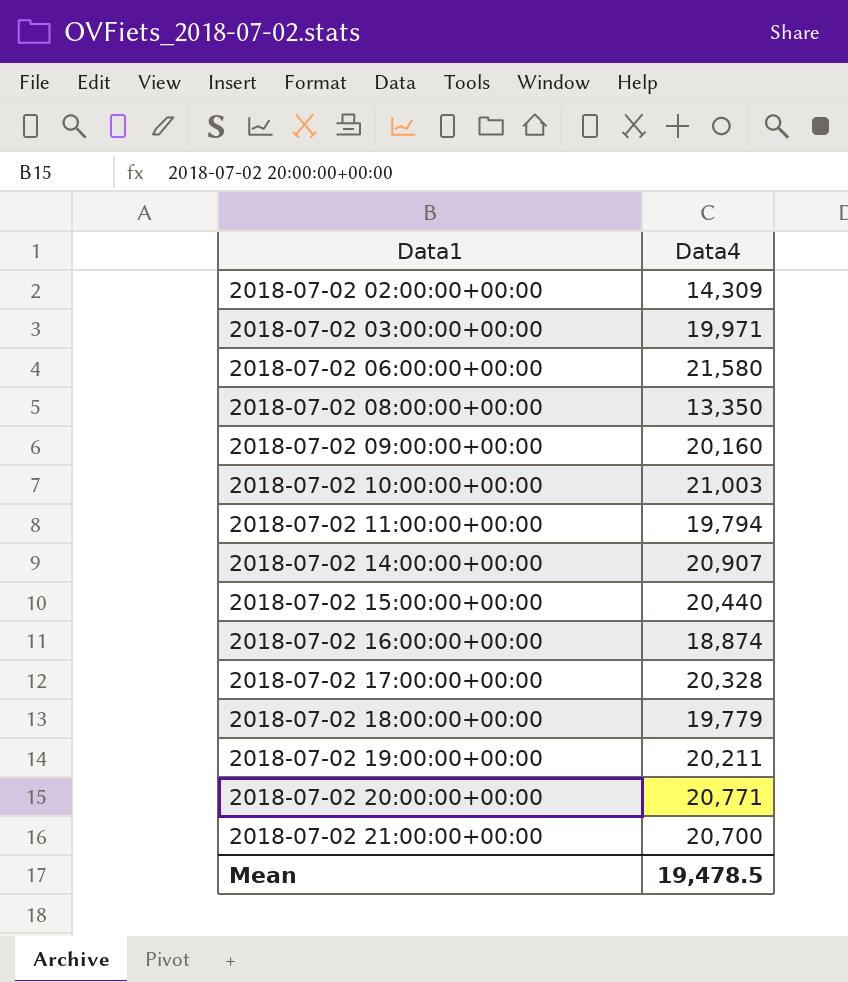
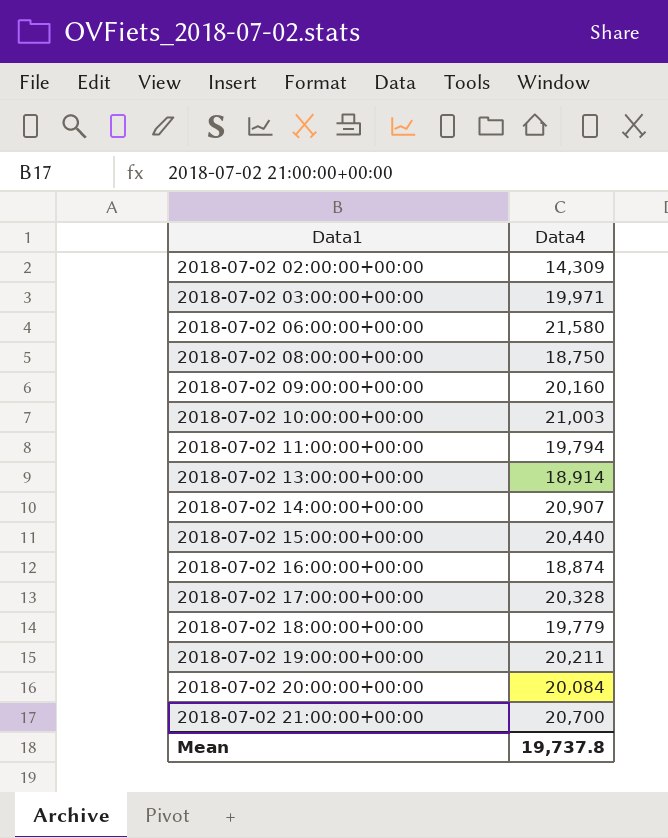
2018-07-02 08:00:00+00:00 | Data4: 13,350 -> 18,750
row 2018-07-02 13:00:00+00:00: none -> 18,914
2018-07-02 20:00:00+00:00 | Data4: 20,771 -> 20,084
Mean | Data4: 19,478.5 -> 19,737.8

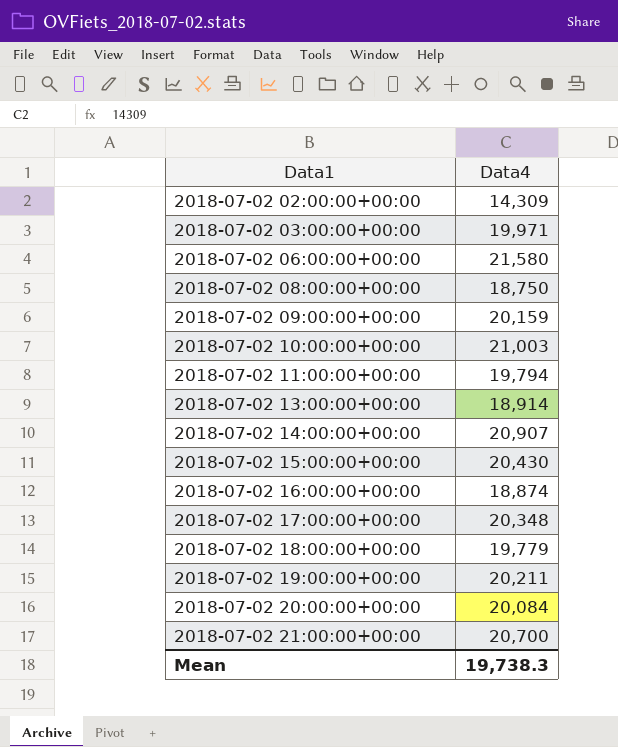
2018-07-02 09:00:00+00:00 | Data4: 20,160 -> 20,159
2018-07-02 15:00:00+00:00 | Data4: 20,440 -> 20,430
2018-07-02 17:00:00+00:00 | Data4: 20,328 -> 20,348
Mean | Data4: 19,737.8 -> 19,738.3

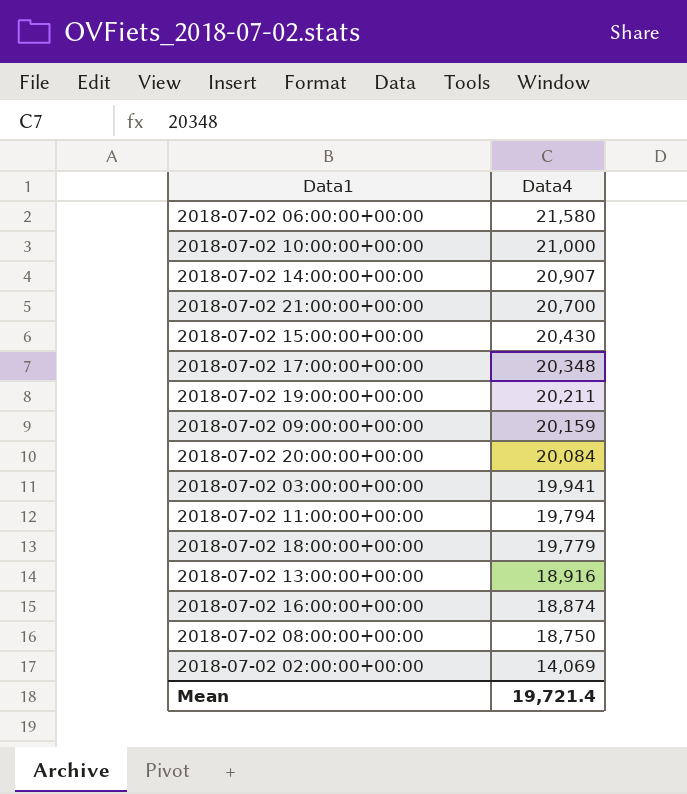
row order: Data1 ascending -> Data4 descending
2018-07-02 10:00:00+00:00 | Data4: 21,003 -> 21,000
2018-07-02 03:00:00+00:00 | Data4: 19,971 -> 19,941
2018-07-02 13:00:00+00:00 | Data4: 18,914 -> 18,916
2018-07-02 02:00:00+00:00 | Data4: 14,309 -> 14,069
Mean | Data4: 19,738.3 -> 19,721.4

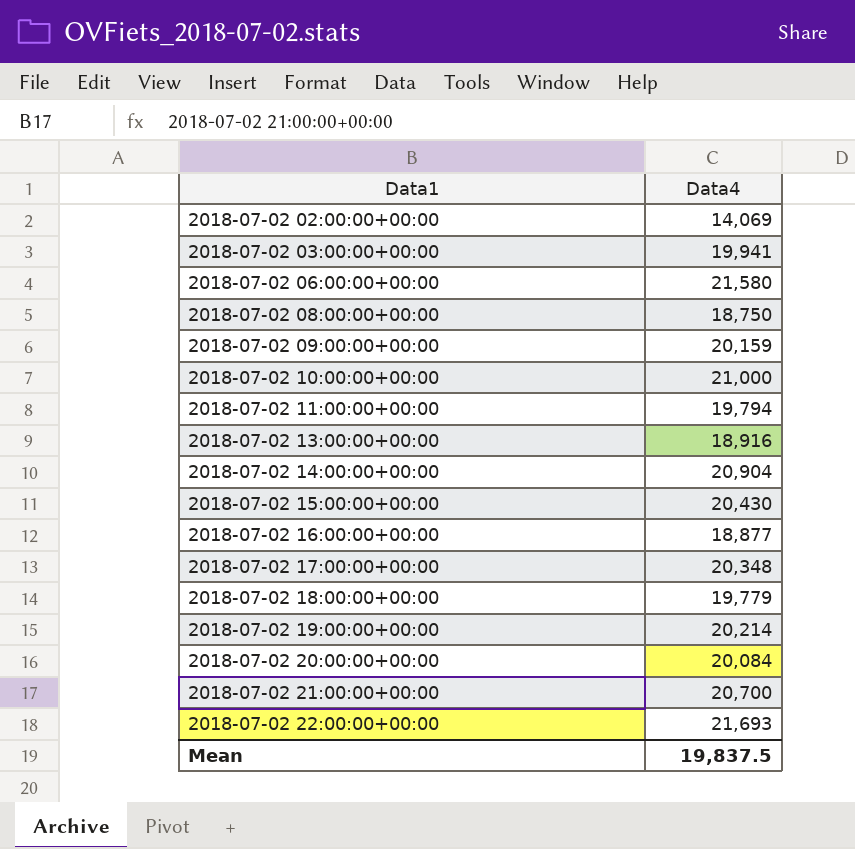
row order: Data4 descending -> Data1 ascending
2018-07-02 14:00:00+00:00 | Data4: 20,907 -> 20,904
2018-07-02 16:00:00+00:00 | Data4: 18,874 -> 18,877
2018-07-02 19:00:00+00:00 | Data4: 20,211 -> 20,214
row 2018-07-02 22:00:00+00:00: none -> 21,693
Mean | Data4: 19,721.4 -> 19,837.5

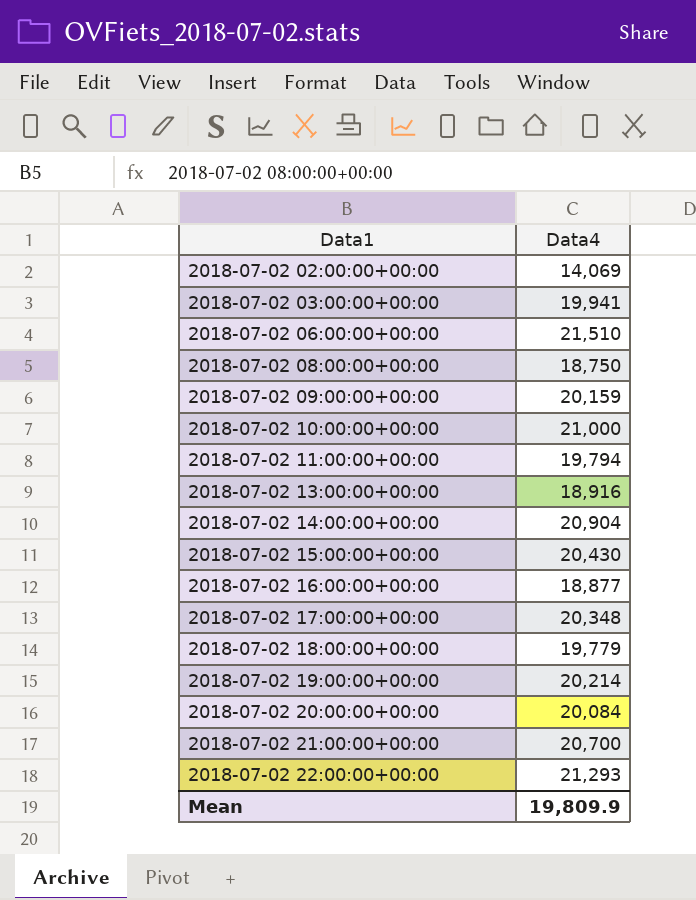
2018-07-02 06:00:00+00:00 | Data4: 21,580 -> 21,510
2018-07-02 22:00:00+00:00 | Data4: 21,693 -> 21,293
Mean | Data4: 19,837.5 -> 19,809.9

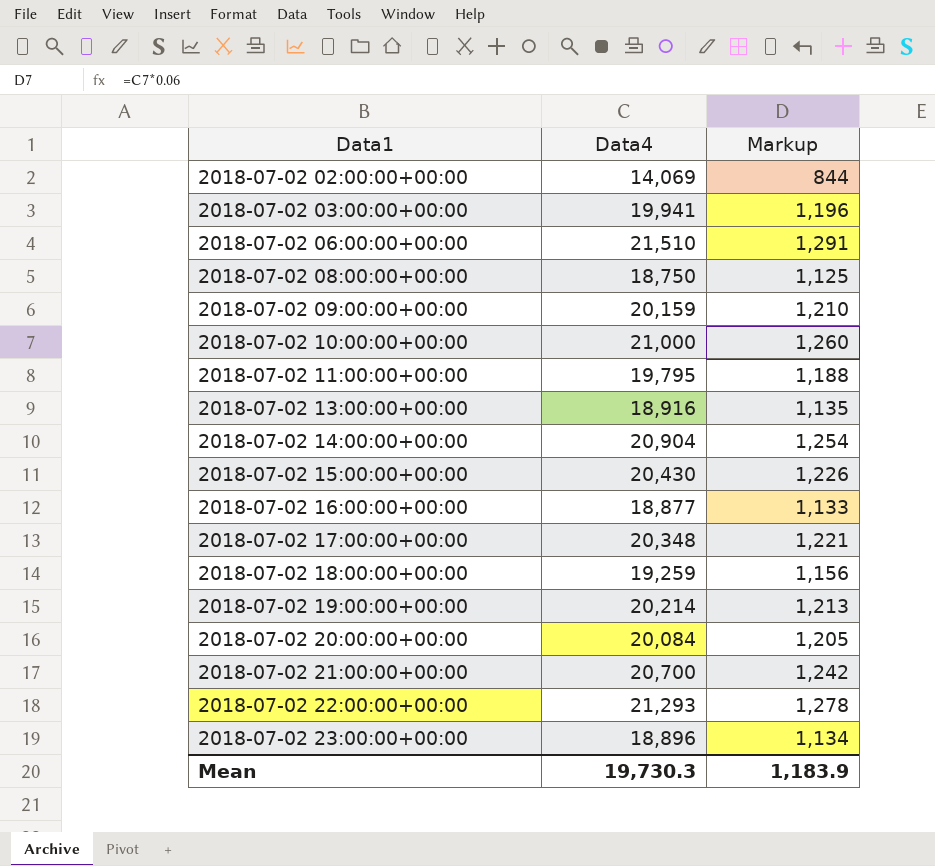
column Markup | formula: none -> [Data4] * 0.06
2018-07-02 11:00:00+00:00 | Data4: 19,794 -> 19,795
2018-07-02 18:00:00+00:00 | Data4: 19,779 -> 19,259
row 2018-07-02 23:00:00+00:00: none -> 18,896 | 1,134
Mean | Data4: 19,809.9 -> 19,730.3

